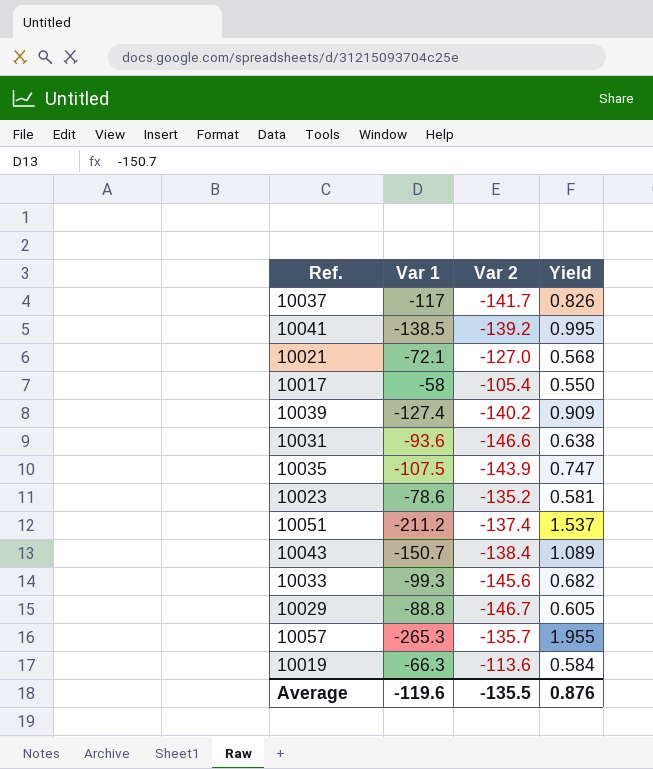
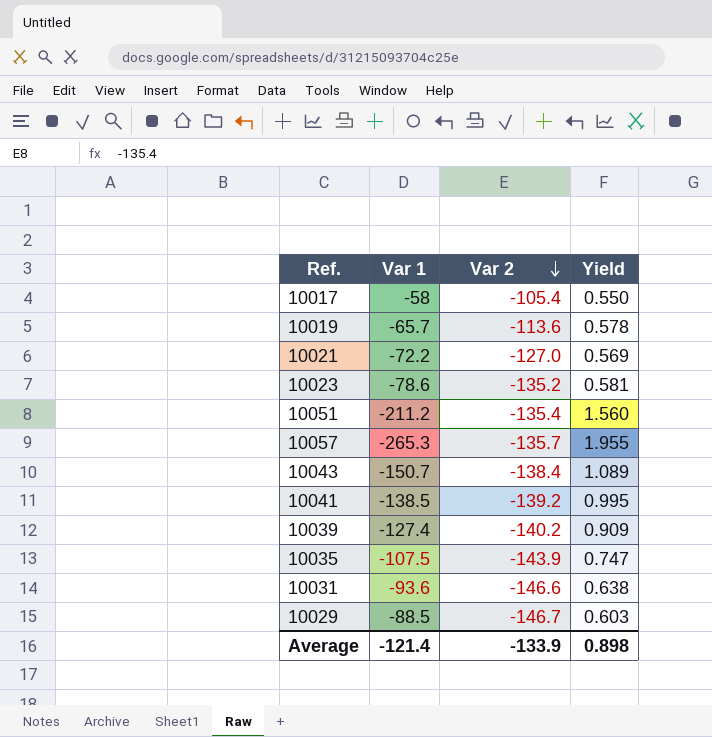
row order: none -> Var 2 descending
row 10037: -117 | -141.7 | 0.826 -> none
row 10033: -99.3 | -145.6 | 0.682 -> none
10019 | Var 1: -66.3 -> -65.7
10019 | Yield: 0.584 -> 0.578
10021 | Var 1: -72.1 -> -72.2
10021 | Yield: 0.568 -> 0.569
10051 | Var 2: -137.4 -> -135.4
10051 | Yield: 1.537 -> 1.560
10029 | Var 1: -88.8 -> -88.5
10029 | Yield: 0.605 -> 0.603
Average | Var 1: -119.6 -> -121.4
Average | Var 2: -135.5 -> -133.9
Average | Yield: 0.876 -> 0.898

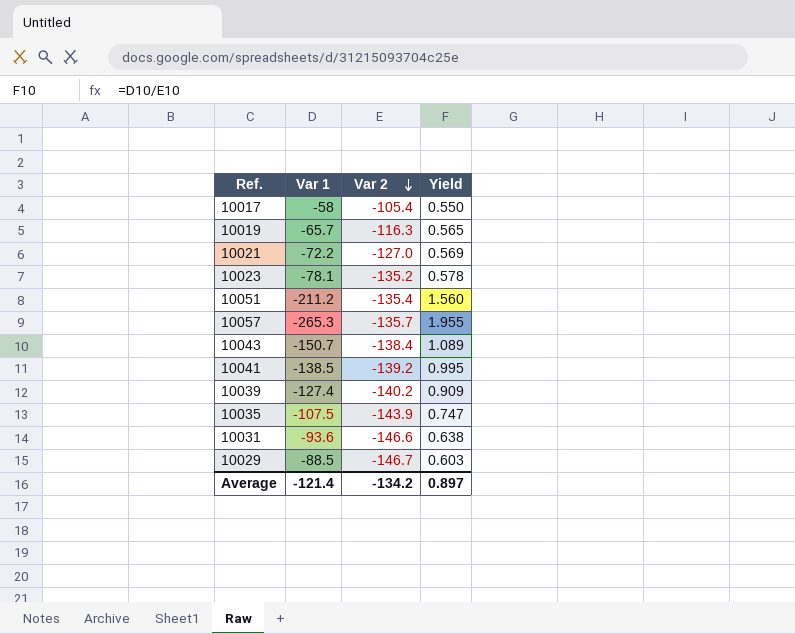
10019 | Var 2: -113.6 -> -116.3
10019 | Yield: 0.578 -> 0.565
10023 | Var 1: -78.6 -> -78.1
10023 | Yield: 0.581 -> 0.578
Average | Var 2: -133.9 -> -134.2
Average | Yield: 0.898 -> 0.897

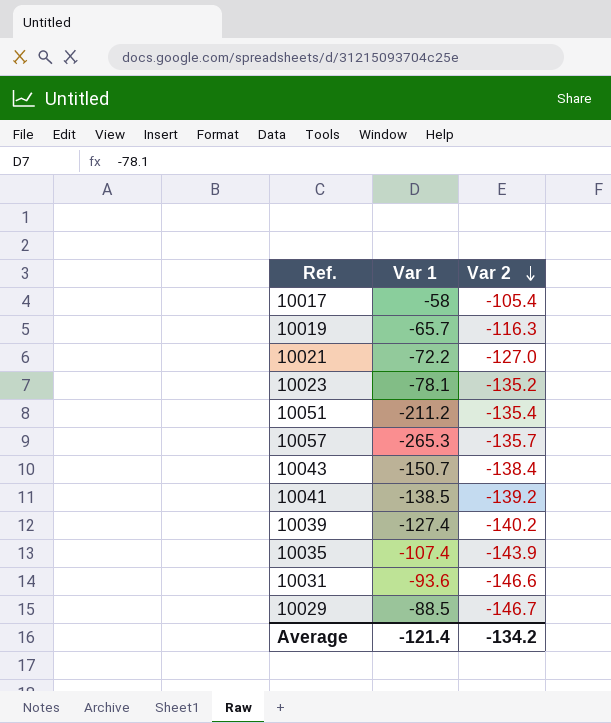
column Yield | formula: [Var 1] / [Var 2] -> none
10035 | Var 1: -107.5 -> -107.4

